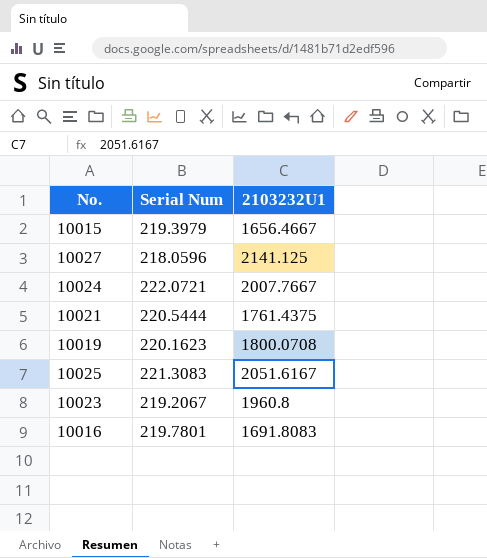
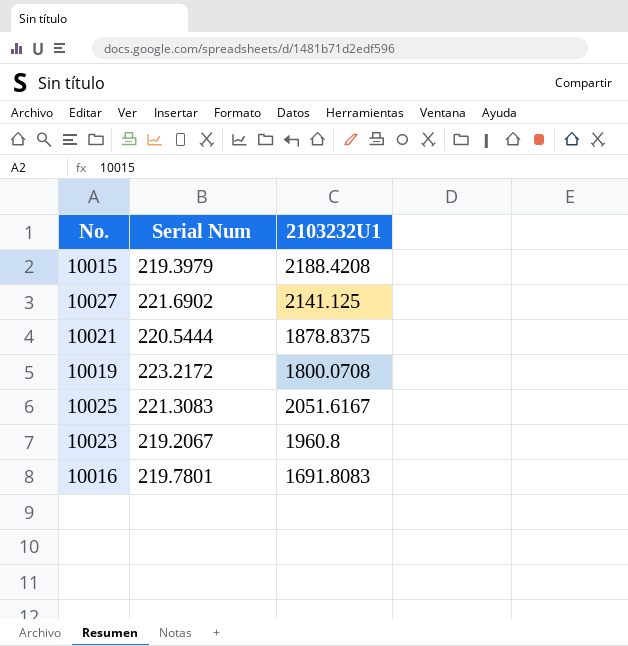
row 10024: 222.0721 | 2007.7667 -> none
10015 | 2103232U1: 1656.4667 -> 2188.4208
10027 | Serial Num: 218.0596 -> 221.6902
10021 | 2103232U1: 1761.4375 -> 1878.8375
10019 | Serial Num: 220.1623 -> 223.2172

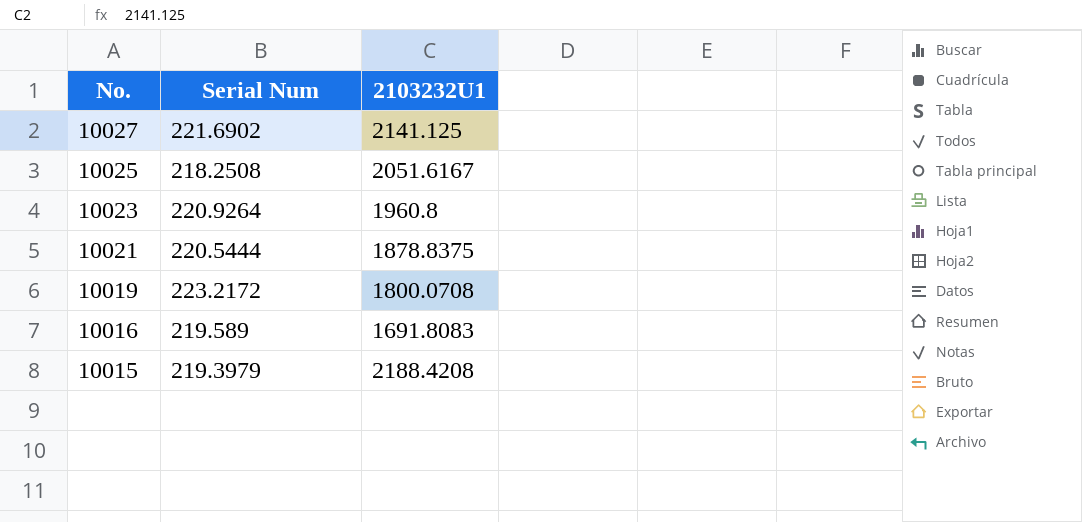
row order: none -> No. descending
10025 | Serial Num: 221.3083 -> 218.2508
10023 | Serial Num: 219.2067 -> 220.9264
10016 | Serial Num: 219.7801 -> 219.589

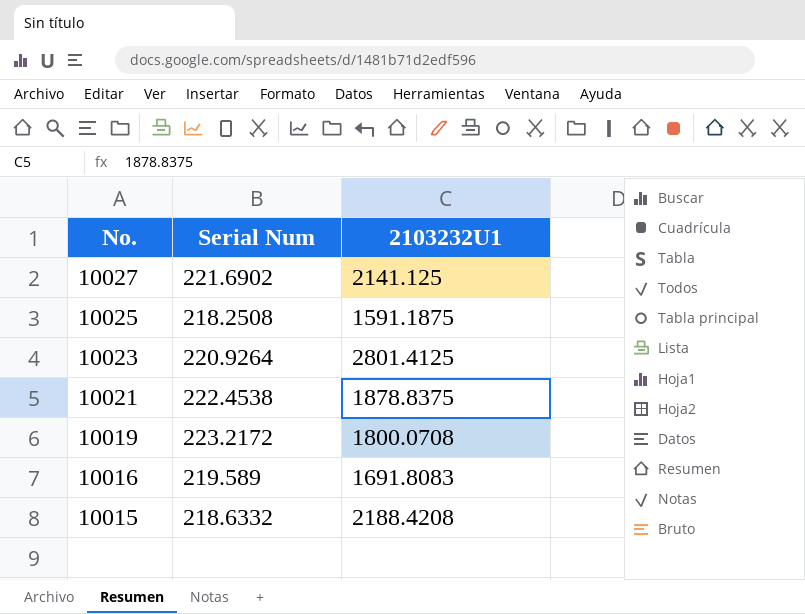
10025 | 2103232U1: 2051.6167 -> 1591.1875
10023 | 2103232U1: 1960.8 -> 2801.4125
10021 | Serial Num: 220.5444 -> 222.4538
10015 | Serial Num: 219.3979 -> 218.6332

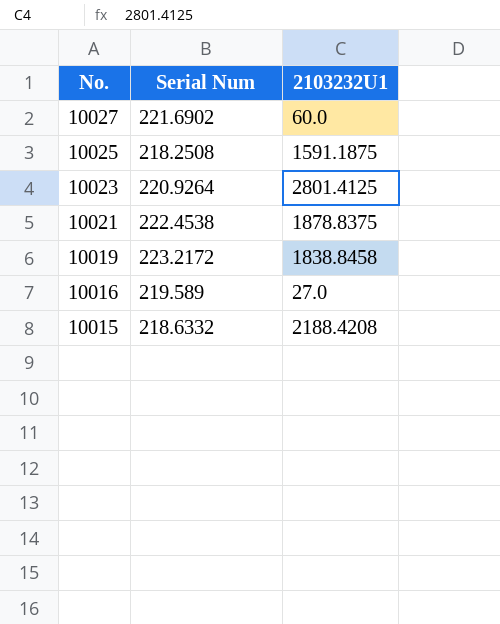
10027 | 2103232U1: 2141.125 -> 60.0
10019 | 2103232U1: 1800.0708 -> 1838.8458
10016 | 2103232U1: 1691.8083 -> 27.0

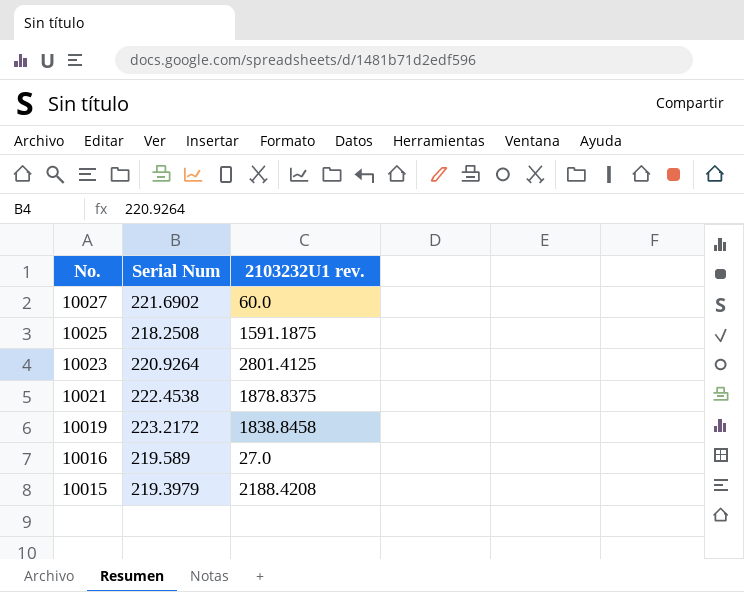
column name: 2103232U1 -> 2103232U1 rev.
10015 | Serial Num: 218.6332 -> 219.3979

